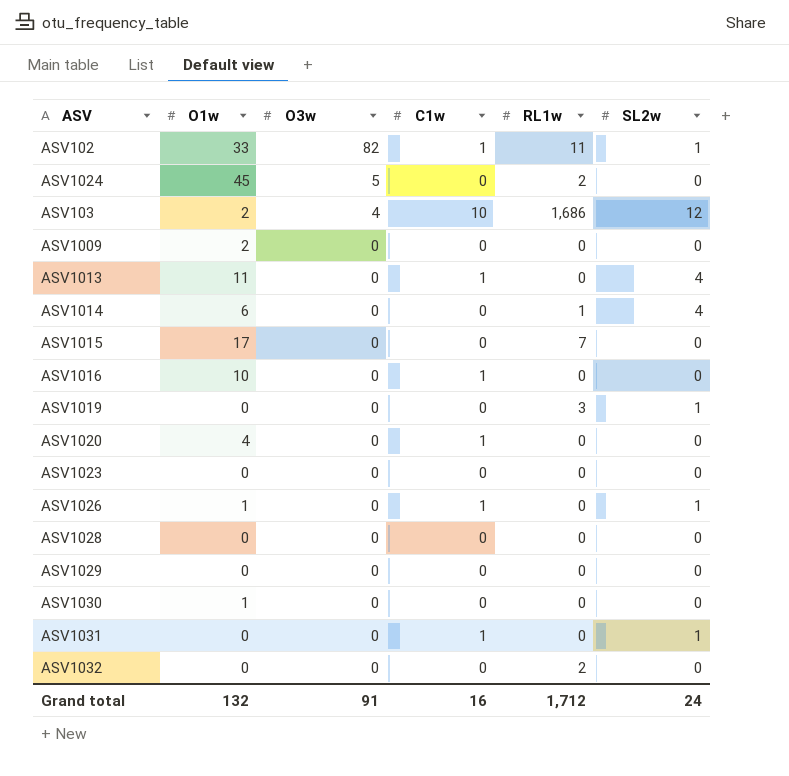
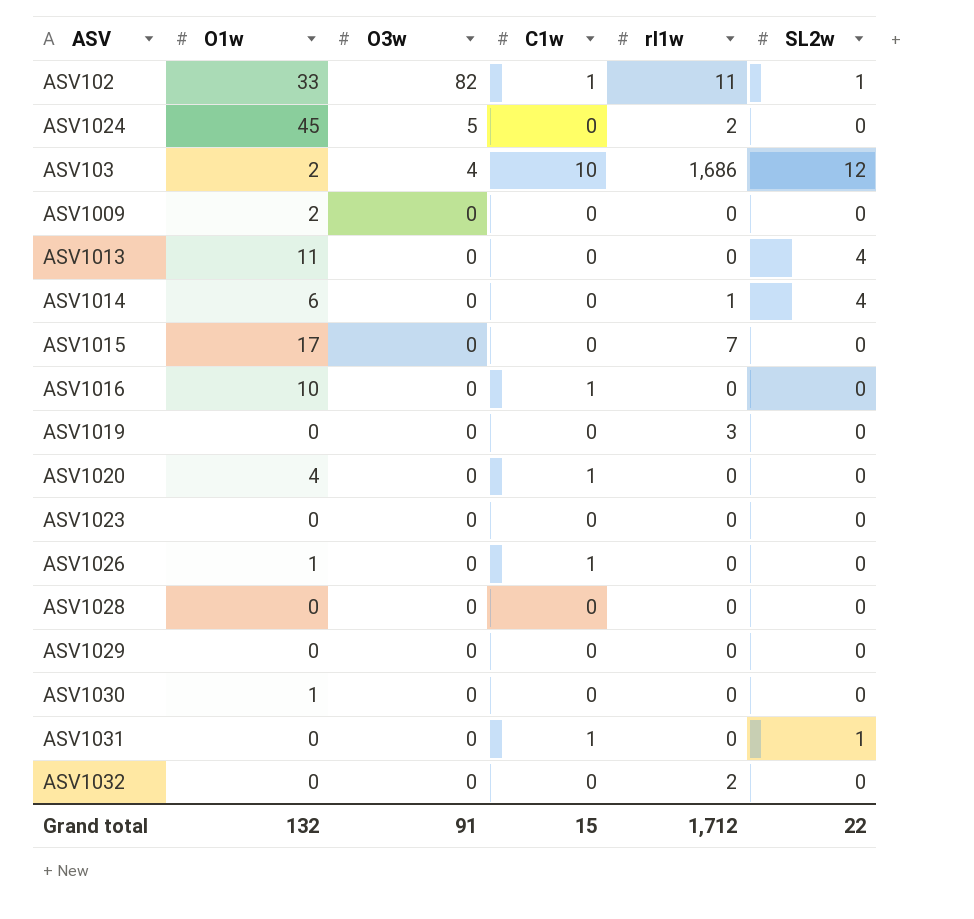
column name: RL1w -> rl1w
ASV1013 | C1w: 1 -> 0
ASV1019 | SL2w: 1 -> 0
ASV1026 | SL2w: 1 -> 0
Grand total | C1w: 16 -> 15
Grand total | SL2w: 24 -> 22

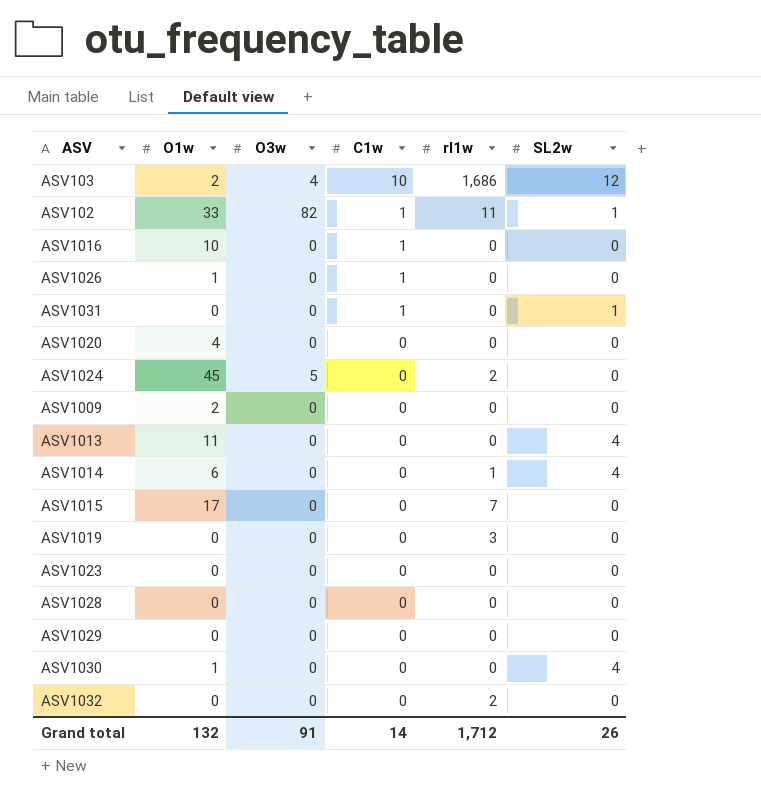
row order: O3w descending -> C1w descending
ASV1020 | C1w: 1 -> 0
ASV1030 | SL2w: 0 -> 4
Grand total | C1w: 15 -> 14
Grand total | SL2w: 22 -> 26

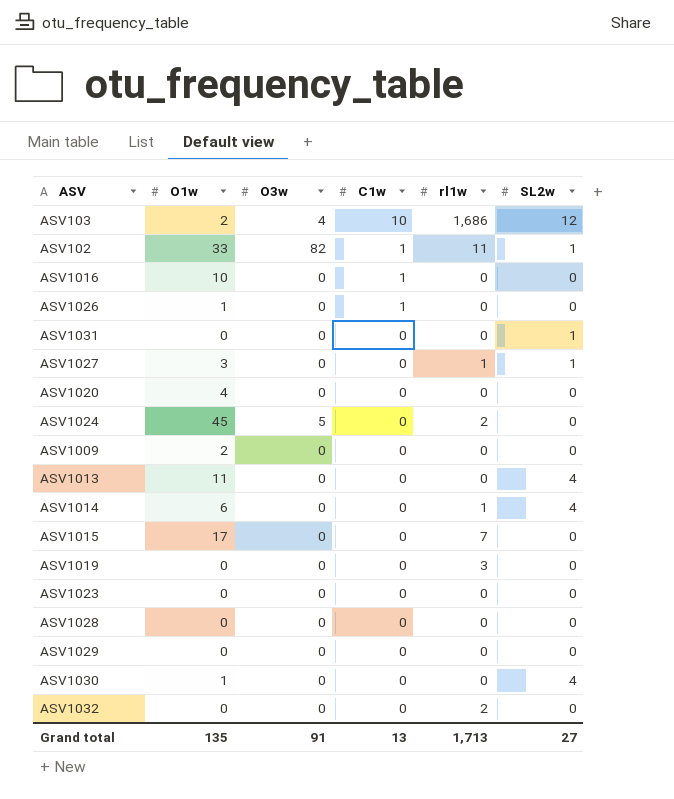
ASV1031 | C1w: 1 -> 0
row ASV1027: none -> 3 | 0 | 0 | 1 | 1
Grand total | O1w: 132 -> 135
Grand total | C1w: 14 -> 13
Grand total | rl1w: 1,712 -> 1,713
Grand total | SL2w: 26 -> 27

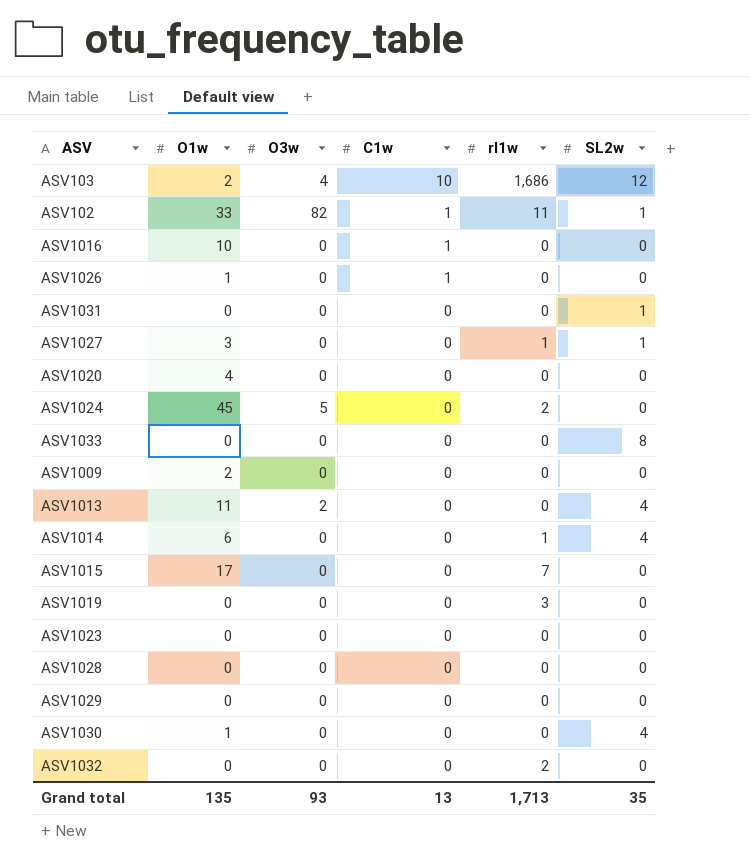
row ASV1033: none -> 0 | 0 | 0 | 0 | 8
ASV1013 | O3w: 0 -> 2
Grand total | O3w: 91 -> 93
Grand total | SL2w: 27 -> 35

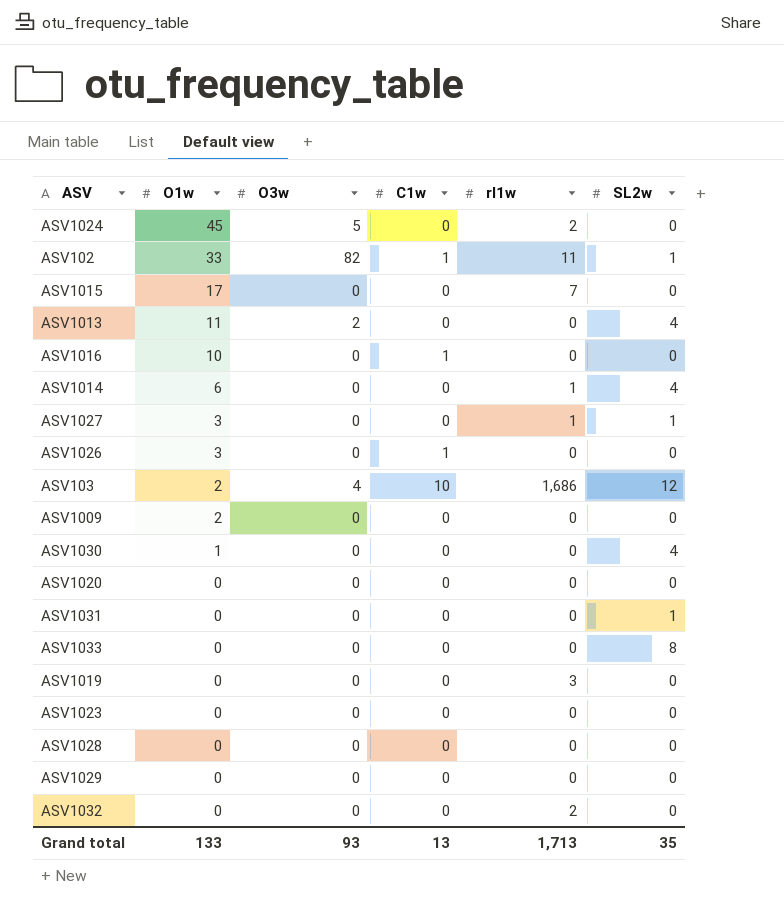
row order: C1w descending -> O1w descending
ASV1026 | O1w: 1 -> 3
ASV1020 | O1w: 4 -> 0
Grand total | O1w: 135 -> 133

